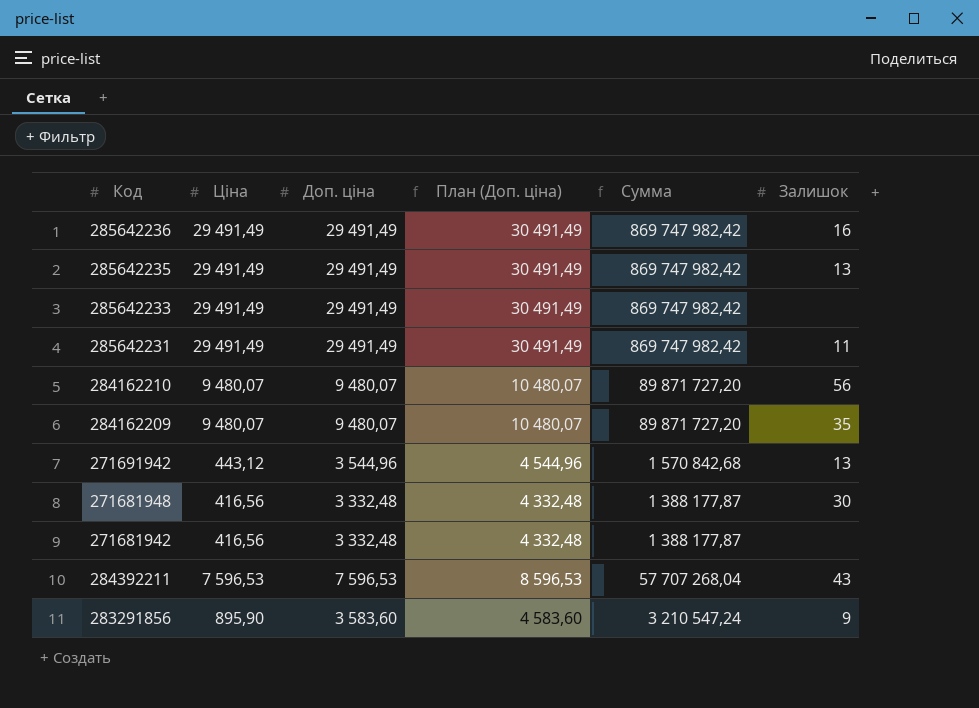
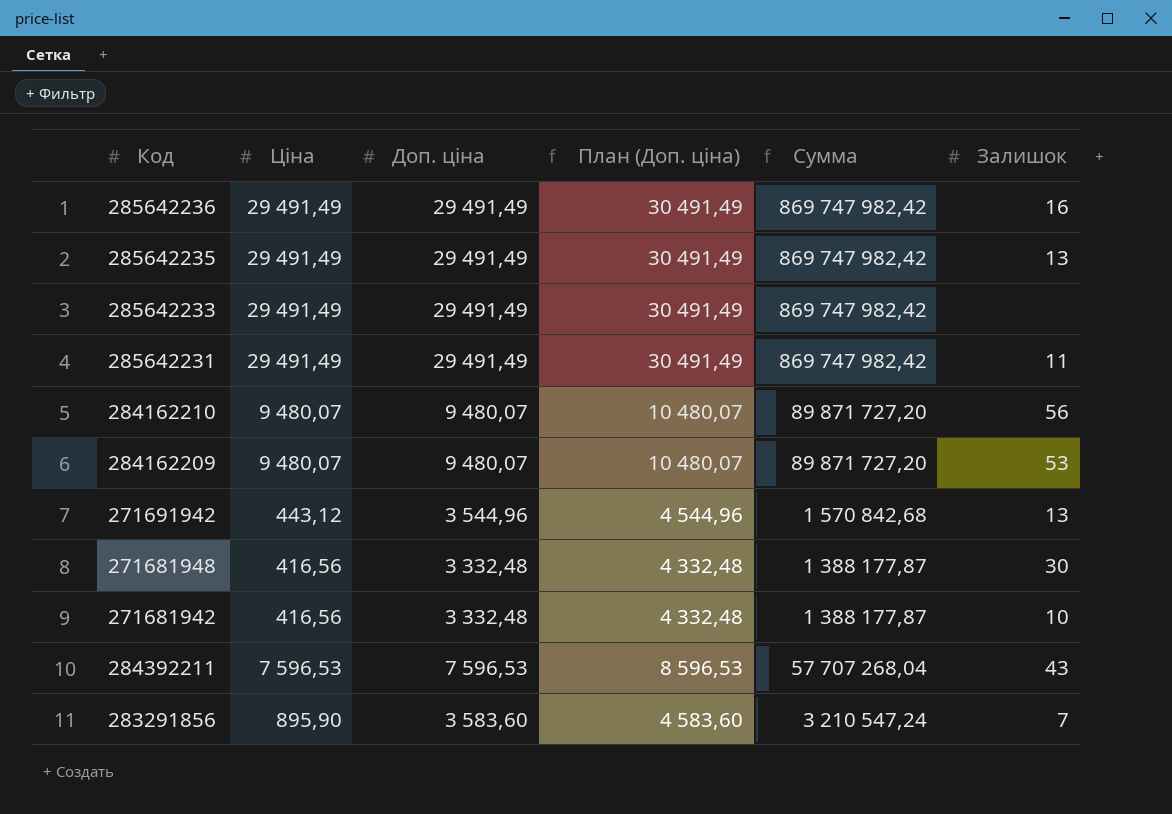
284162209 | Залишок: 35 -> 53
271681942 | Залишок: none -> 10
283291856 | Залишок: 9 -> 7

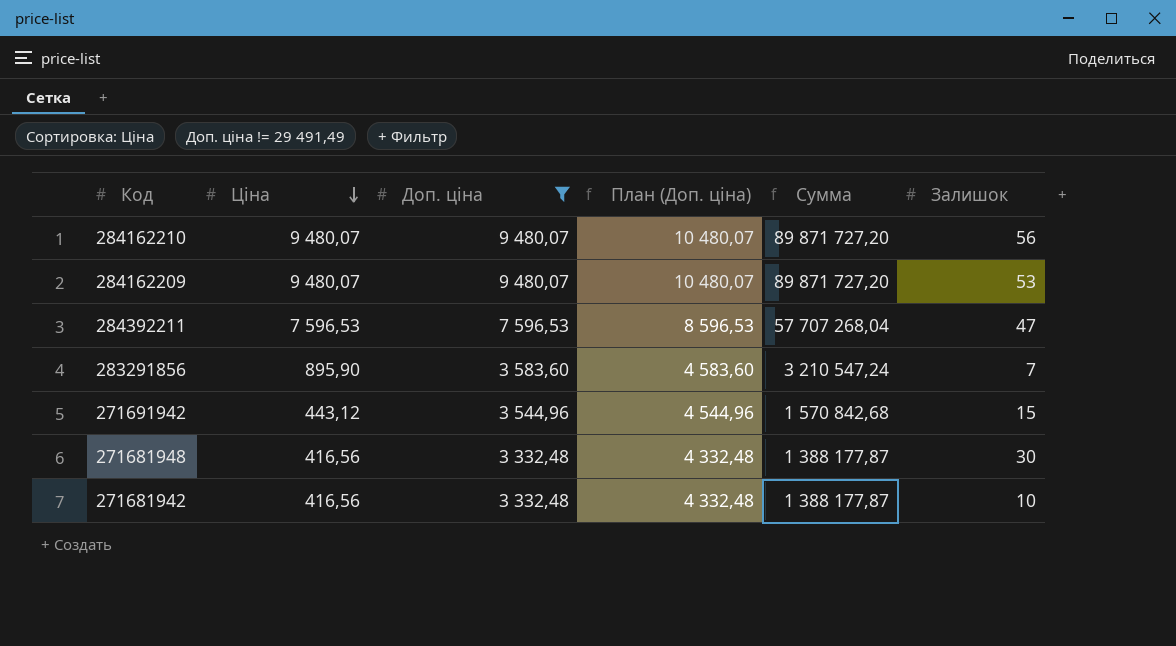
filter: none -> Доп. ціна != 29 491,49
row order: none -> Ціна descending
284392211 | Залишок: 43 -> 47
271691942 | Залишок: 13 -> 15

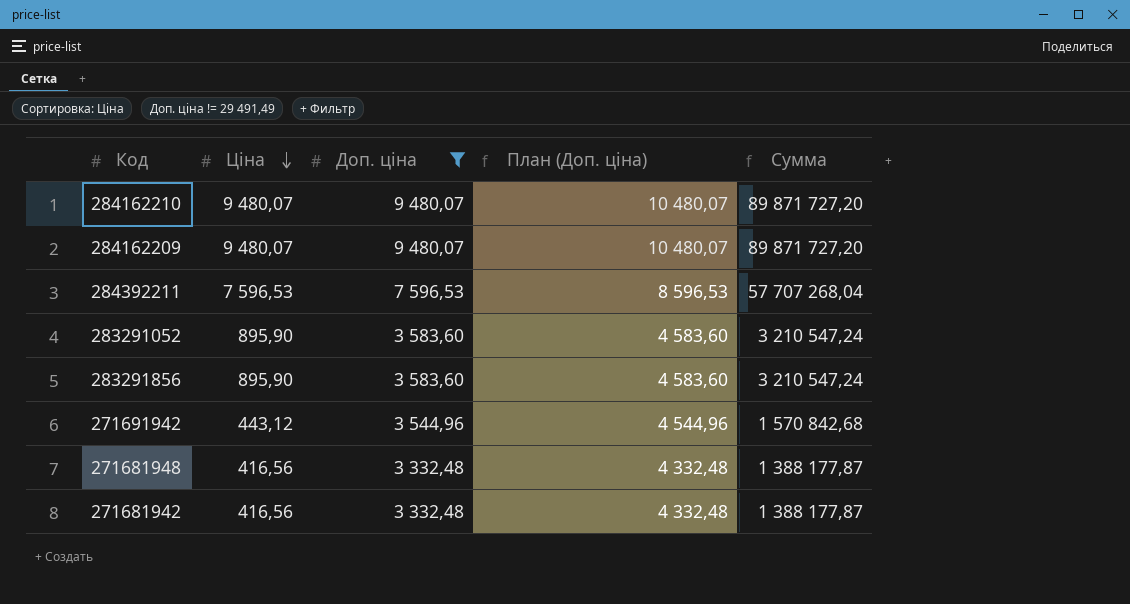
column Залишок | position: 6 -> none
row 283291052: none -> 895,90 | 3 583,60 | 4 583,60 | 3 210 547,24

